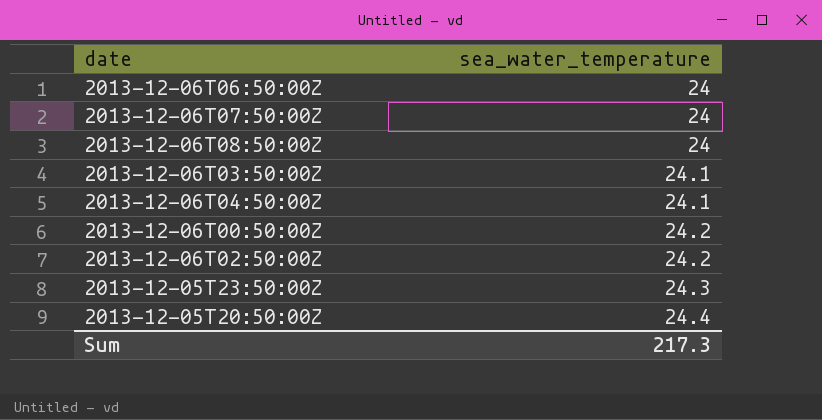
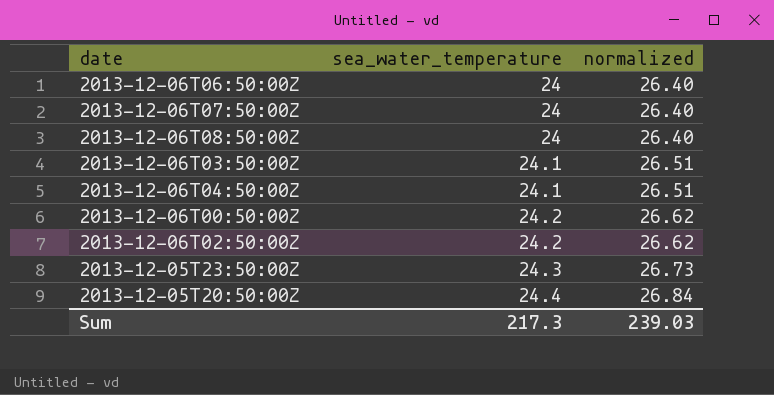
column normalized | formula: none -> [sea_water_temperature] * 1.1

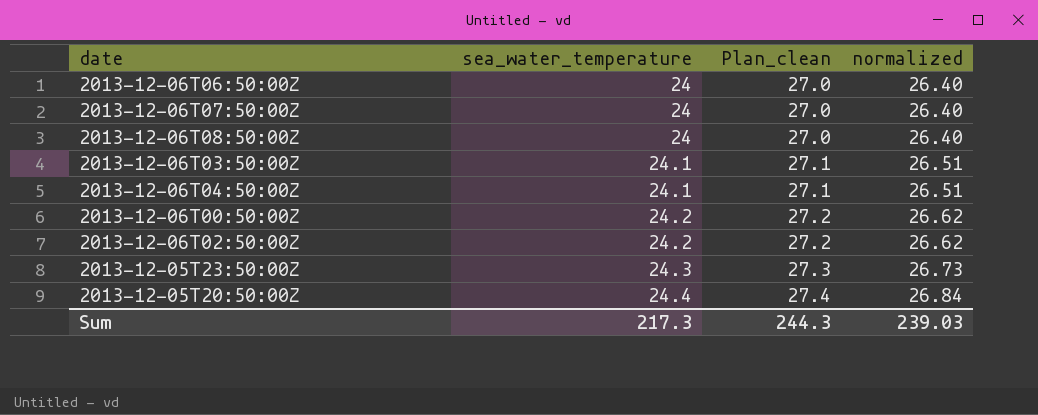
column Plan_clean | formula: none -> [sea_water_temperature] + 3

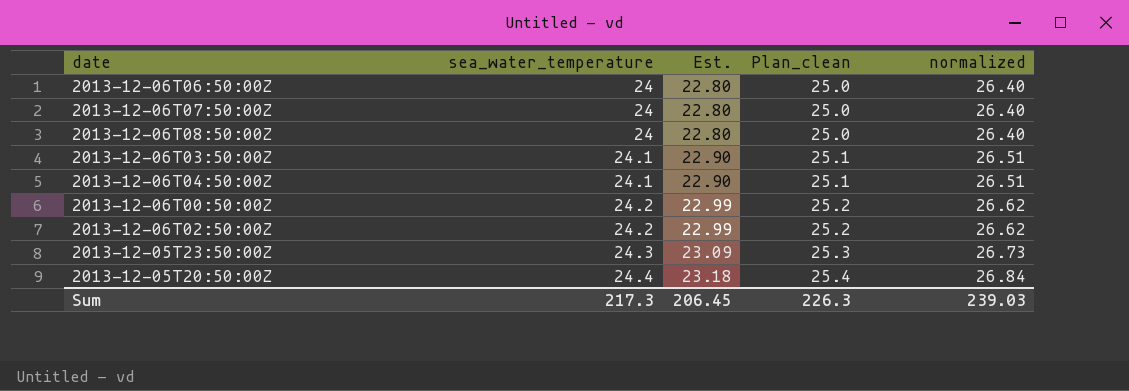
column Est. | formula: none -> [sea_water_temperature] * 0.95
column Plan_clean | formula: [sea_water_temperature] + 3 -> [sea_water_temperature] + 1
Sum | Plan_clean: 244.3 -> 226.3

